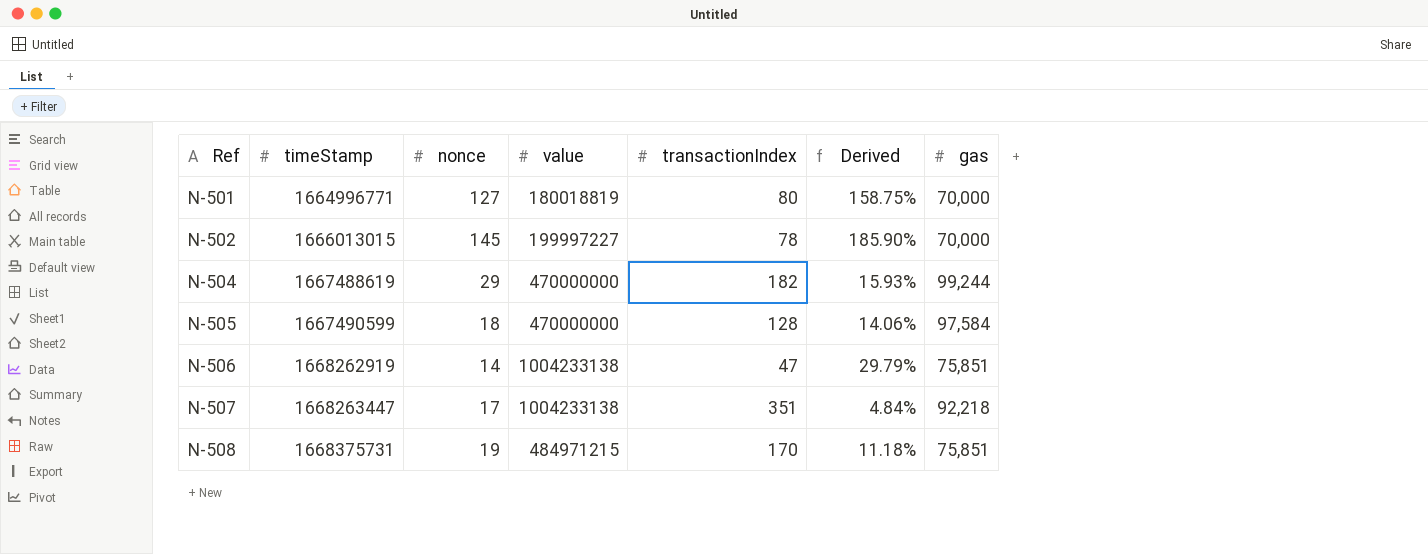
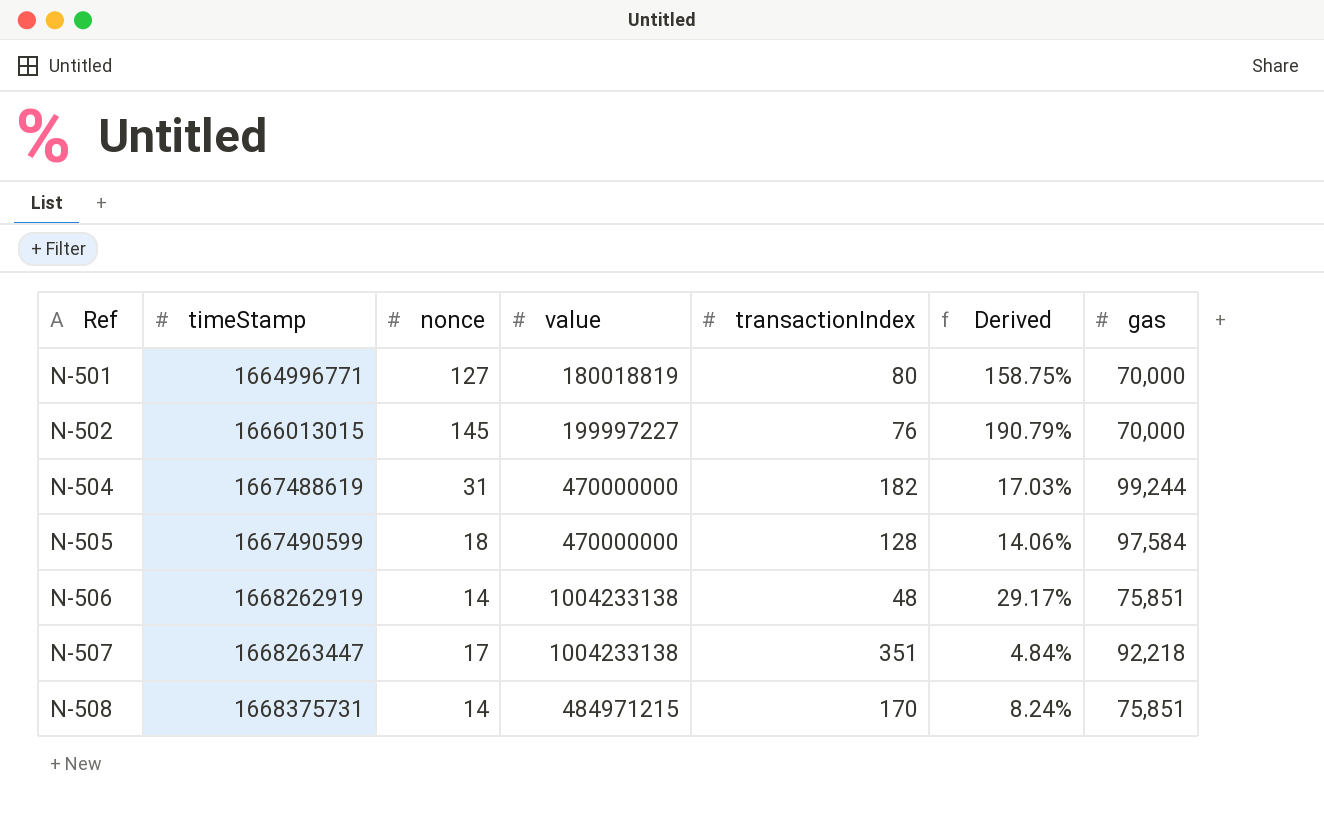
N-502 | transactionIndex: 78 -> 76
N-502 | Derived: 185.90% -> 190.79%
N-504 | nonce: 29 -> 31
N-504 | Derived: 15.93% -> 17.03%
N-506 | transactionIndex: 47 -> 48
N-506 | Derived: 29.79% -> 29.17%
N-508 | nonce: 19 -> 14
N-508 | Derived: 11.18% -> 8.24%

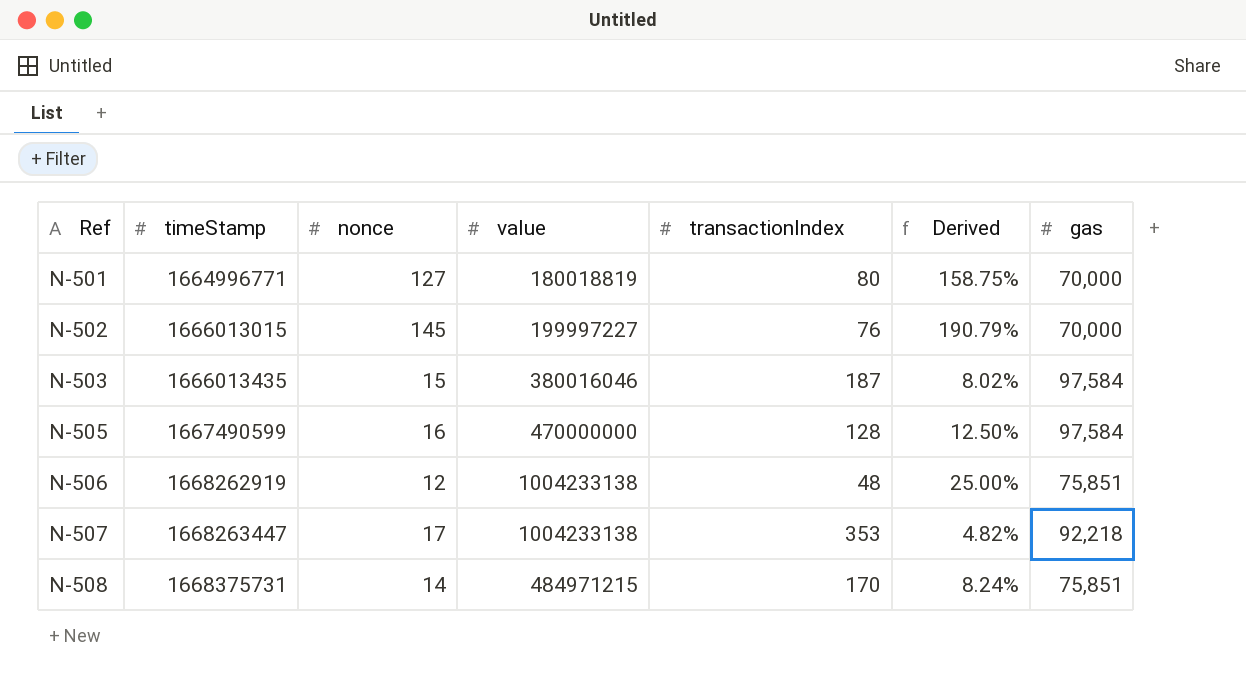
row N-504: 1667488619 | 31 | 470000000 | 182 | 17.03% | 99,244 -> none
row N-503: none -> 1666013435 | 15 | 380016046 | 187 | 8.02% | 97,584
N-505 | nonce: 18 -> 16
N-505 | Derived: 14.06% -> 12.50%
N-506 | nonce: 14 -> 12
N-506 | Derived: 29.17% -> 25.00%
N-507 | transactionIndex: 351 -> 353
N-507 | Derived: 4.84% -> 4.82%

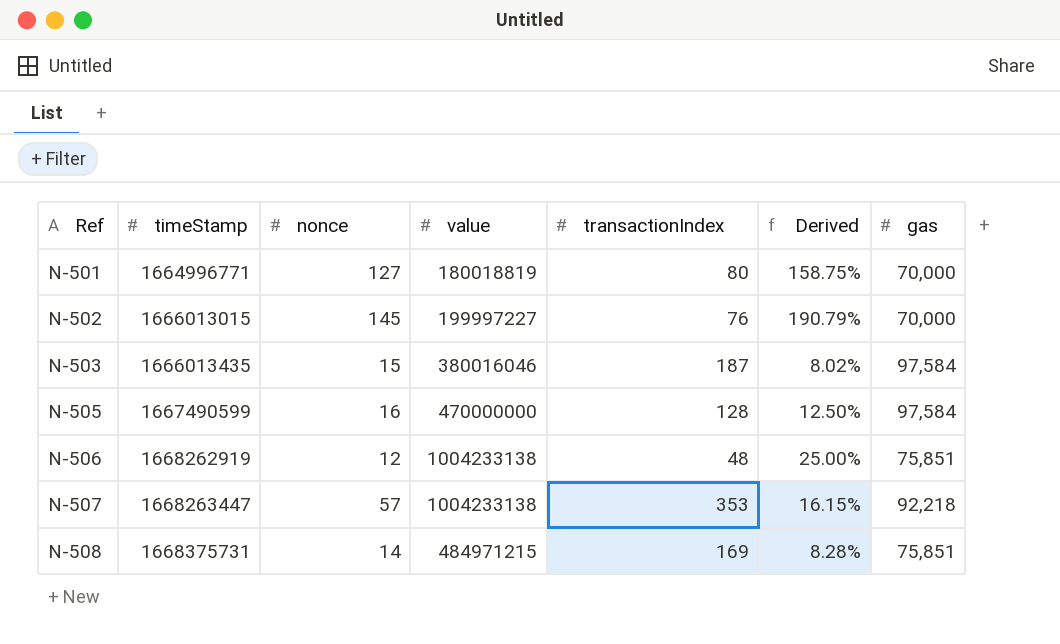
N-507 | nonce: 17 -> 57
N-507 | Derived: 4.82% -> 16.15%
N-508 | transactionIndex: 170 -> 169
N-508 | Derived: 8.24% -> 8.28%

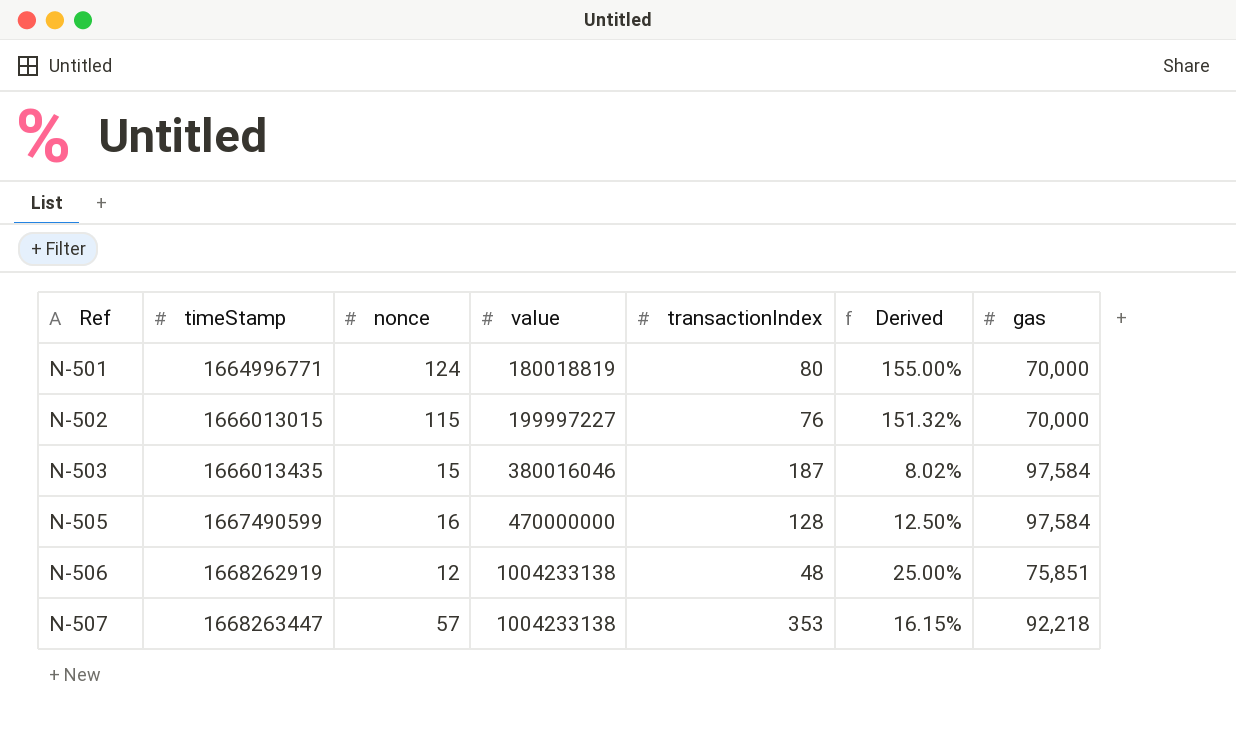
row N-508: 1668375731 | 14 | 484971215 | 169 | 8.28% | 75,851 -> none
N-501 | nonce: 127 -> 124
N-501 | Derived: 158.75% -> 155.00%
N-502 | nonce: 145 -> 115
N-502 | Derived: 190.79% -> 151.32%

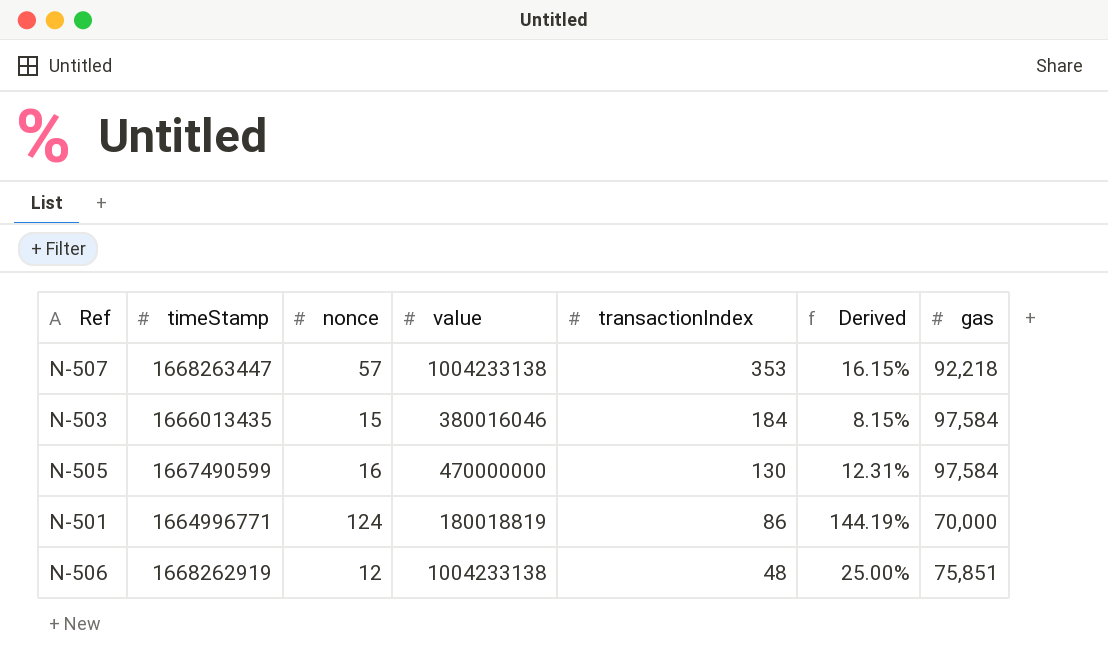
row order: Ref ascending -> transactionIndex descending
row N-502: 1666013015 | 115 | 199997227 | 76 | 151.32% | 70,000 -> none
N-503 | transactionIndex: 187 -> 184
N-503 | Derived: 8.02% -> 8.15%
N-505 | transactionIndex: 128 -> 130
N-505 | Derived: 12.50% -> 12.31%
N-501 | transactionIndex: 80 -> 86
N-501 | Derived: 155.00% -> 144.19%

